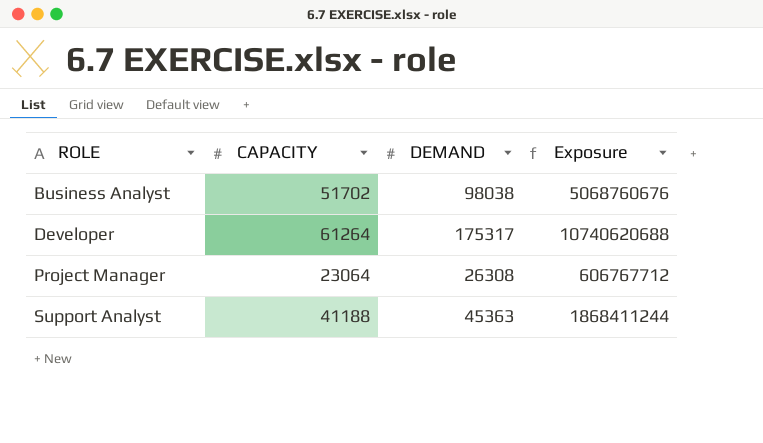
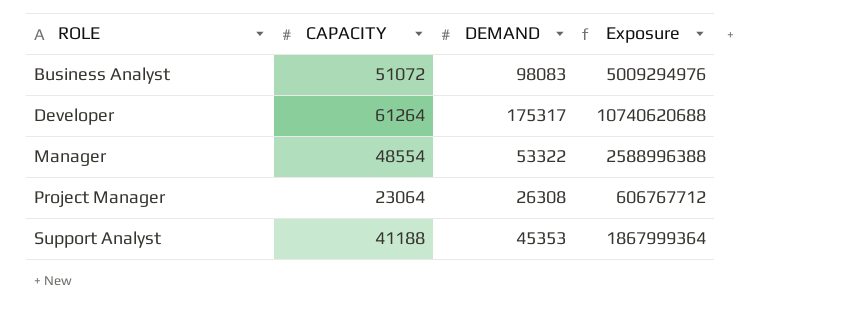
Business Analyst | CAPACITY: 51702 -> 51072
Business Analyst | DEMAND: 98038 -> 98083
Business Analyst | Exposure: 5068760676 -> 5009294976
row Manager: none -> 48554 | 53322 | 2588996388
Support Analyst | DEMAND: 45363 -> 45353
Support Analyst | Exposure: 1868411244 -> 1867999364

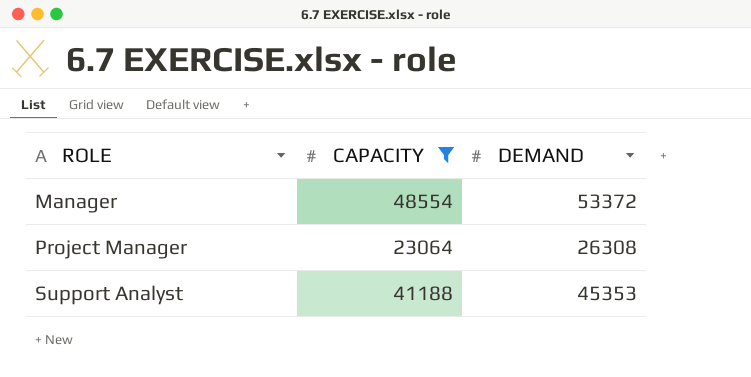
filter: none -> CAPACITY <= 48554
column Exposure | formula: [CAPACITY] * [DEMAND] -> none
Manager | DEMAND: 53322 -> 53372

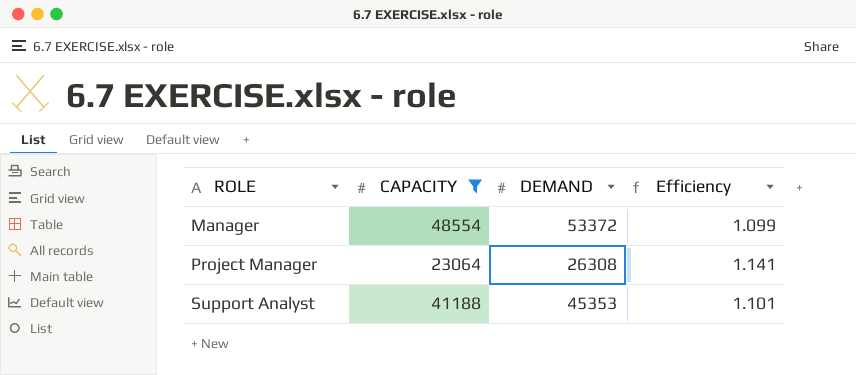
column Efficiency | formula: none -> [DEMAND] / [CAPACITY]

